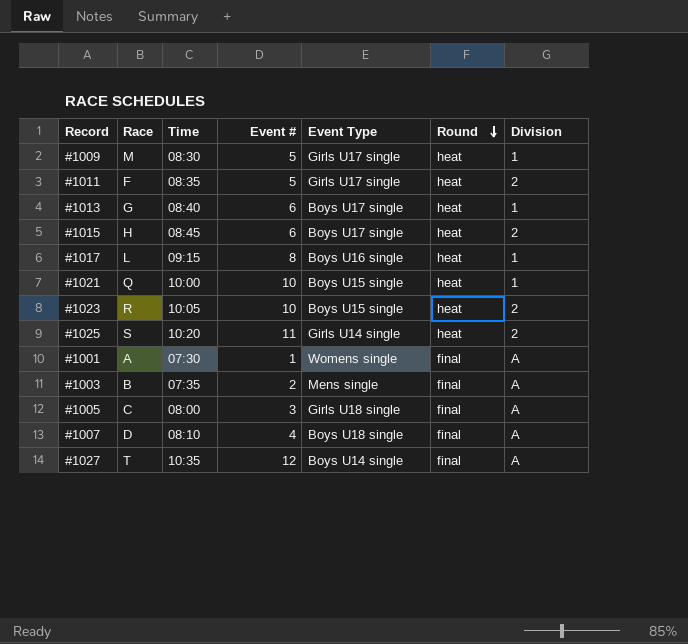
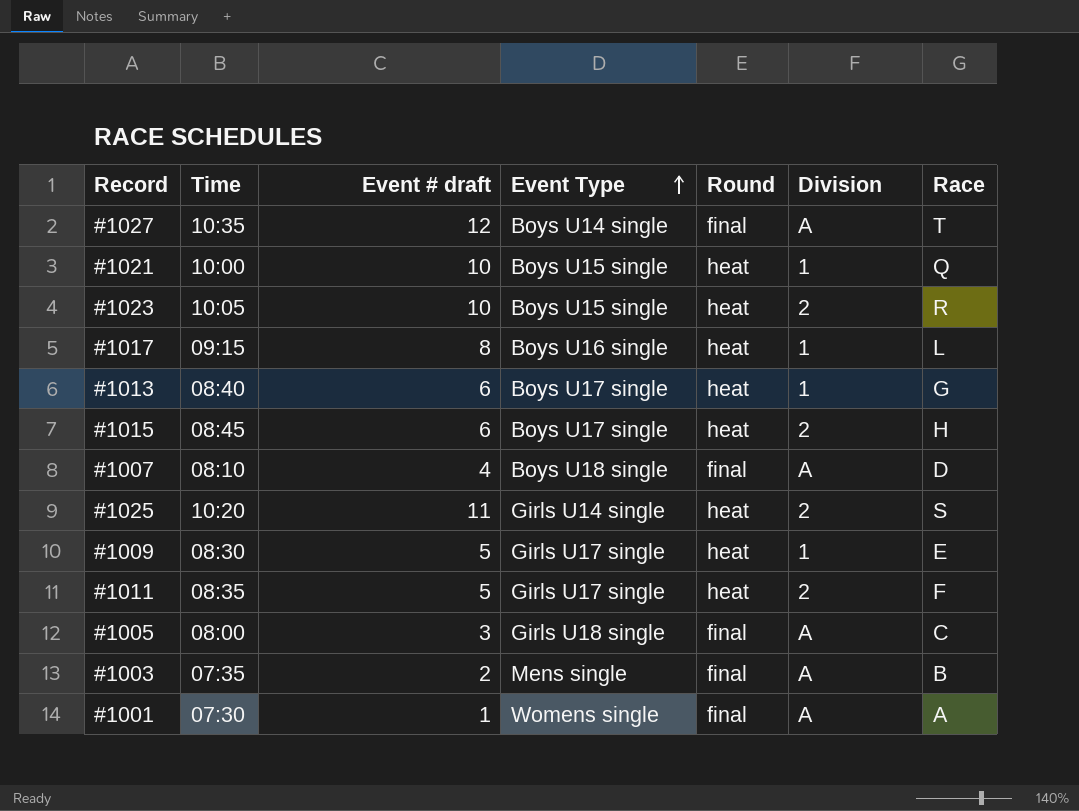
row order: Round descending -> Event Type ascending
column name: Event # -> Event # draft
column Race | position: 2 -> 7
#1009 | Race: M -> E

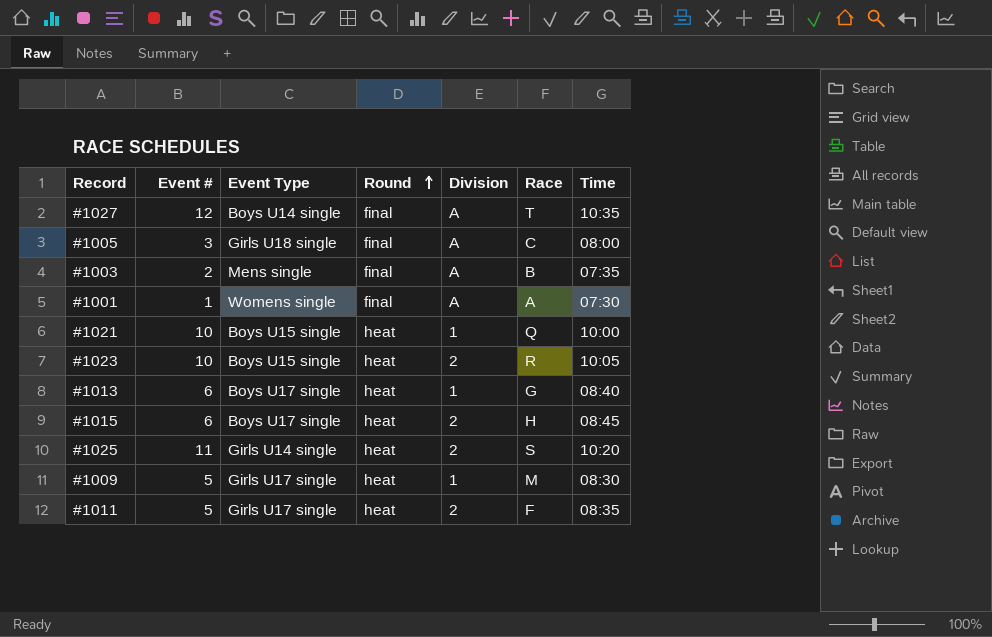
row order: Event Type ascending -> Round ascending
column name: Event # draft -> Event #
column Time | position: 2 -> 7
row #1017: 09:15 | 8 | Boys U16 single | heat | 1 | L -> none
row #1007: 08:10 | 4 | Boys U18 single | final | A | D -> none
#1009 | Race: E -> M

